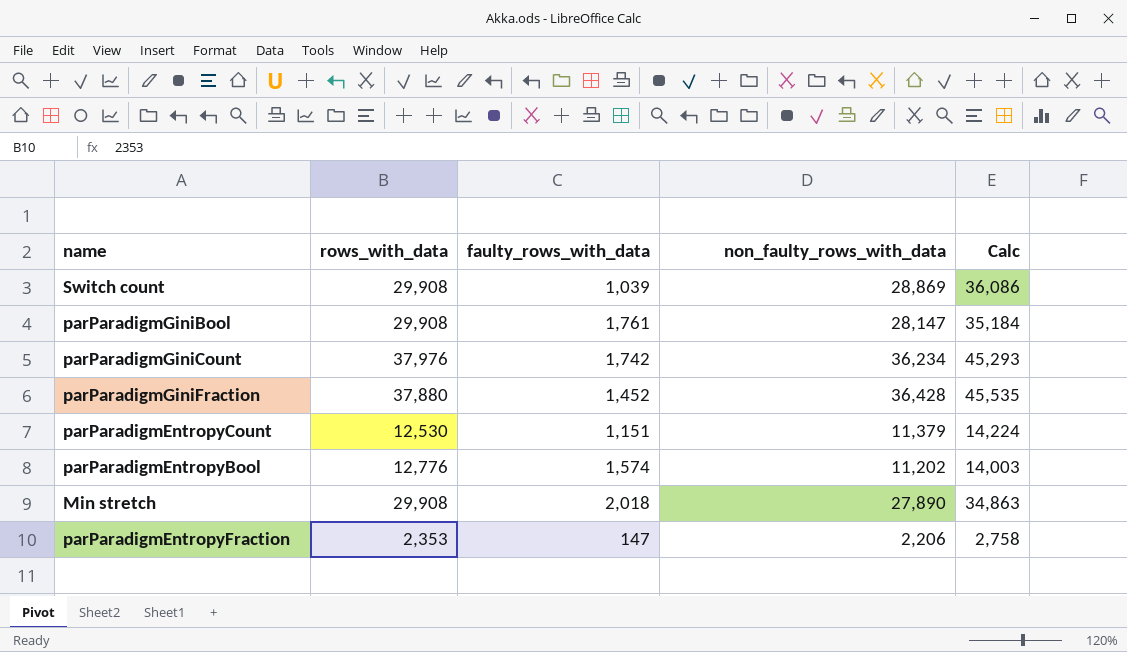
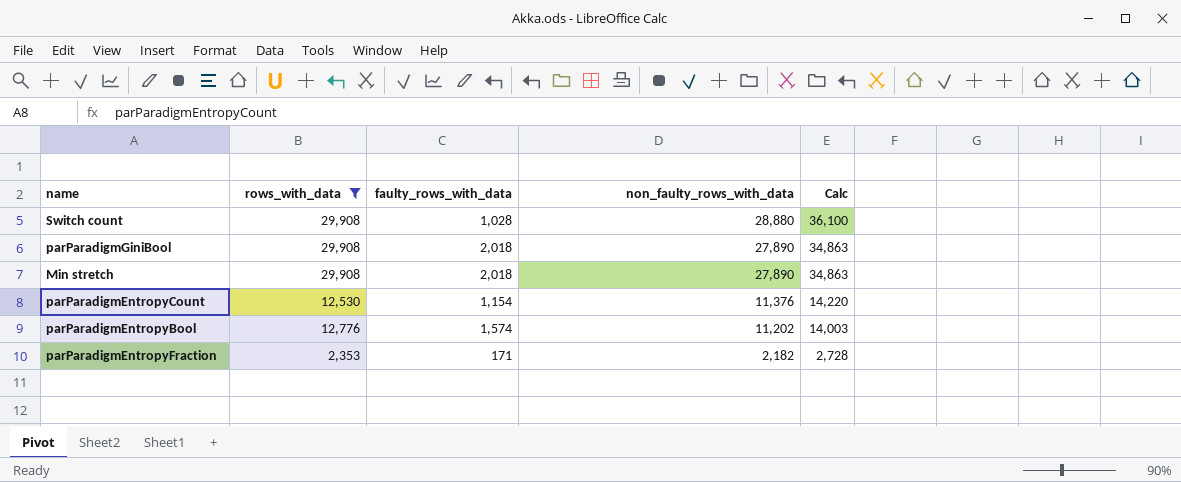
filter: none -> rows_with_data <= 29,908
row order: none -> non_faulty_rows_with_data descending
Switch count | faulty_rows_with_data: 1,039 -> 1,028
Switch count | non_faulty_rows_with_data: 28,869 -> 28,880
Switch count | Calc: 36,086 -> 36,100
parParadigmGiniBool | faulty_rows_with_data: 1,761 -> 2,018
parParadigmGiniBool | non_faulty_rows_with_data: 28,147 -> 27,890
parParadigmGiniBool | Calc: 35,184 -> 34,863
parParadigmEntropyCount | faulty_rows_with_data: 1,151 -> 1,154
parParadigmEntropyCount | non_faulty_rows_with_data: 11,379 -> 11,376
parParadigmEntropyCount | Calc: 14,224 -> 14,220
parParadigmEntropyFraction | faulty_rows_with_data: 147 -> 171
parParadigmEntropyFraction | non_faulty_rows_with_data: 2,206 -> 2,182
parParadigmEntropyFraction | Calc: 2,758 -> 2,728

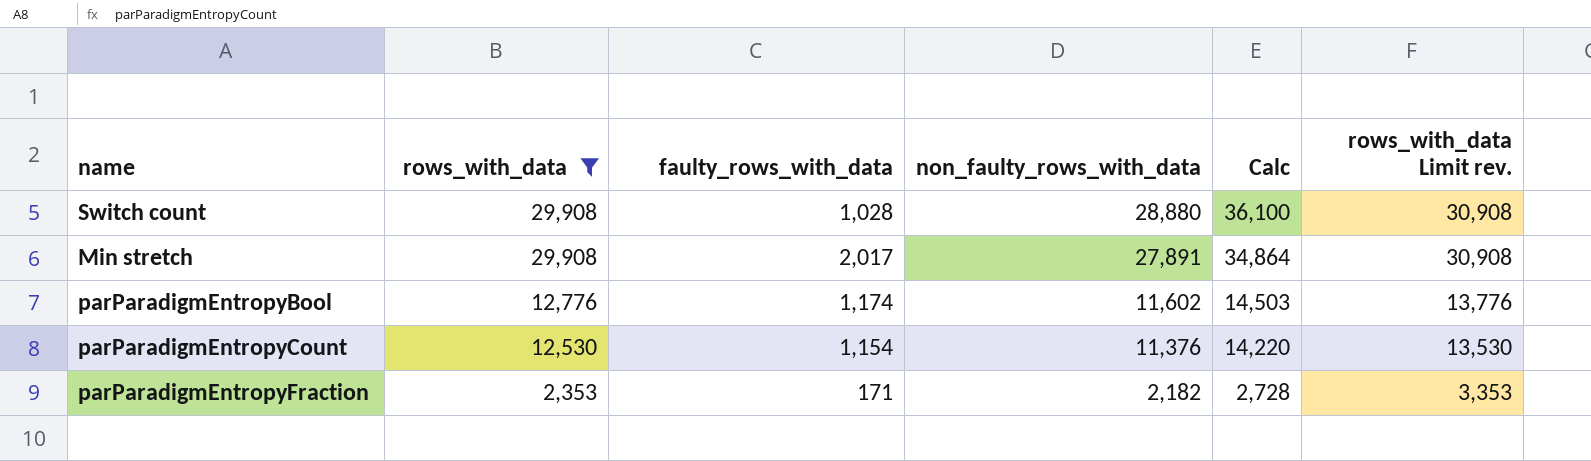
row order: non_faulty_rows_with_data descending -> rows_with_data descending
column rows_with_data Limit rev. | formula: none -> [rows_with_data] + 1000
row parParadigmGiniBool: 29,908 | 2,018 | 27,890 | 34,863 -> none
Min stretch | faulty_rows_with_data: 2,018 -> 2,017
Min stretch | non_faulty_rows_with_data: 27,890 -> 27,891
Min stretch | Calc: 34,863 -> 34,864
parParadigmEntropyBool | faulty_rows_with_data: 1,574 -> 1,174
parParadigmEntropyBool | non_faulty_rows_with_data: 11,202 -> 11,602
parParadigmEntropyBool | Calc: 14,003 -> 14,503

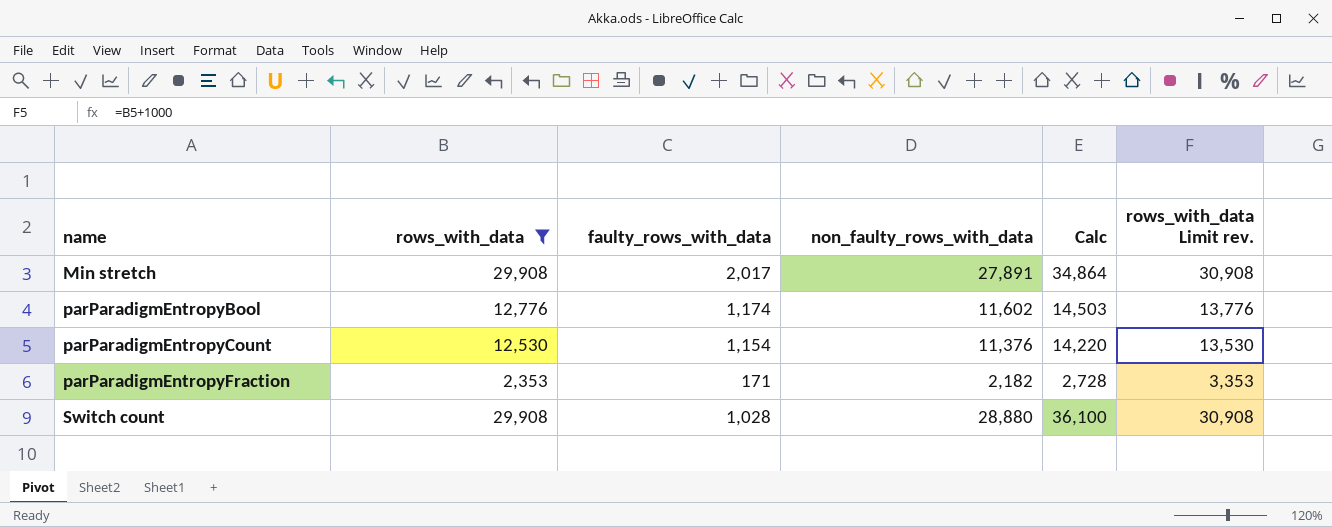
row order: rows_with_data descending -> name ascending

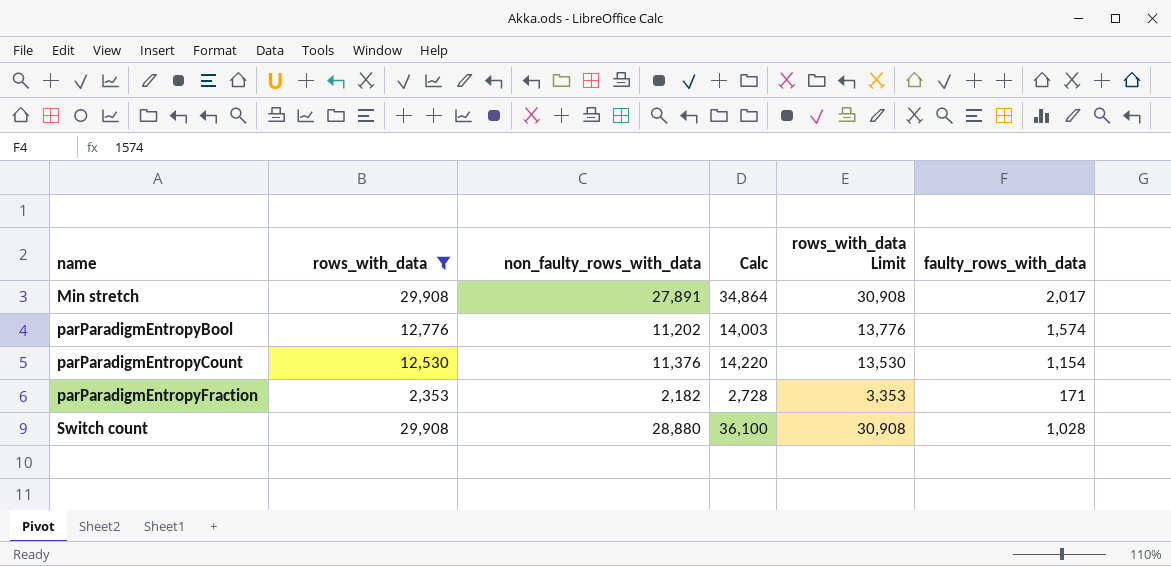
column name: rows_with_data Limit rev. -> rows_with_data Limit
column faulty_rows_with_data | position: 3 -> 6
parParadigmEntropyBool | non_faulty_rows_with_data: 11,602 -> 11,202
parParadigmEntropyBool | Calc: 14,503 -> 14,003
parParadigmEntropyBool | faulty_rows_with_data: 1,174 -> 1,574

